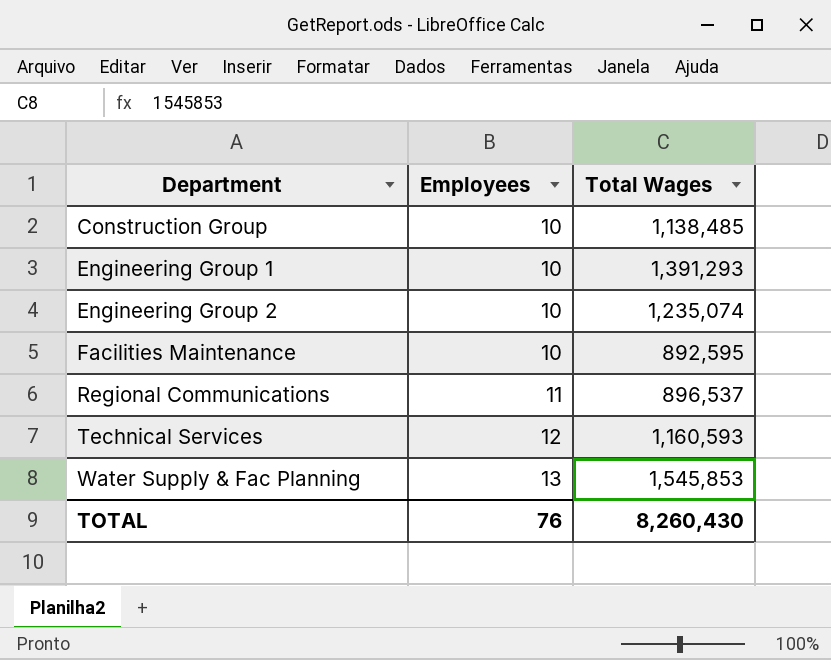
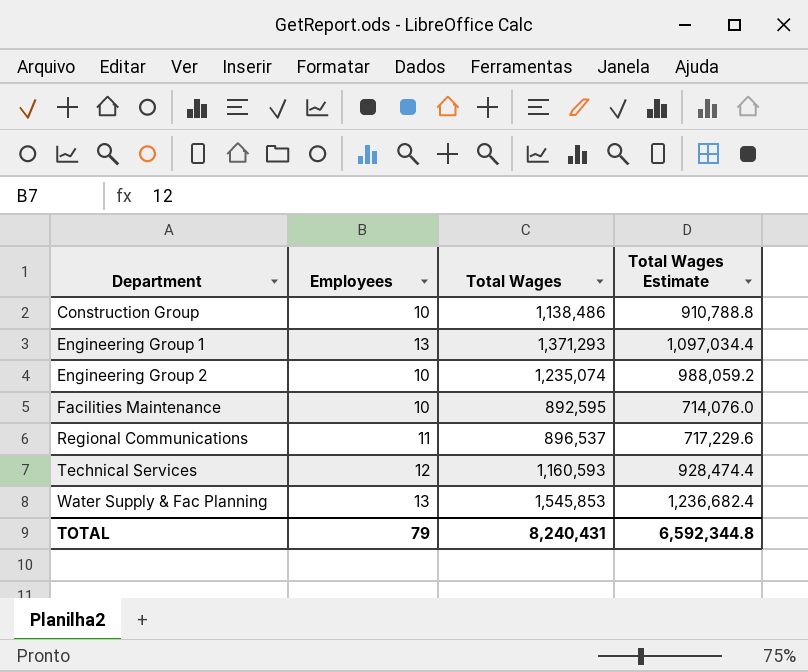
column Total Wages Estimate | formula: none -> [Total Wages] * 0.8
Construction Group | Total Wages: 1,138,485 -> 1,138,486
Engineering Group 1 | Employees: 10 -> 13
Engineering Group 1 | Total Wages: 1,391,293 -> 1,371,293
TOTAL | Employees: 76 -> 79
TOTAL | Total Wages: 8,260,430 -> 8,240,431

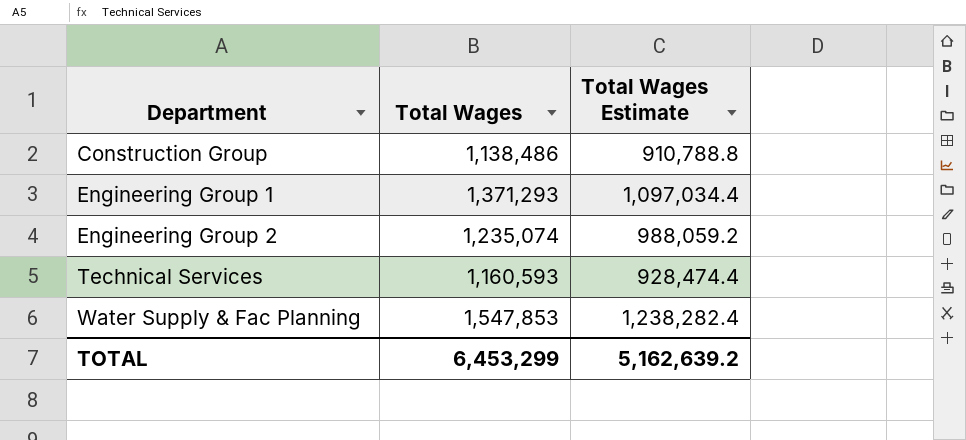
column Employees | position: 2 -> none
row Facilities Maintenance: 10 | 892,595 | 714,076.0 -> none
row Regional Communications: 11 | 896,537 | 717,229.6 -> none
Water Supply & Fac Planning | Total Wages: 1,545,853 -> 1,547,853
Water Supply & Fac Planning | Total Wages Estimate: 1,236,682.4 -> 1,238,282.4
TOTAL | Total Wages: 8,240,431 -> 6,453,299
TOTAL | Total Wages Estimate: 6,592,344.8 -> 5,162,639.2

